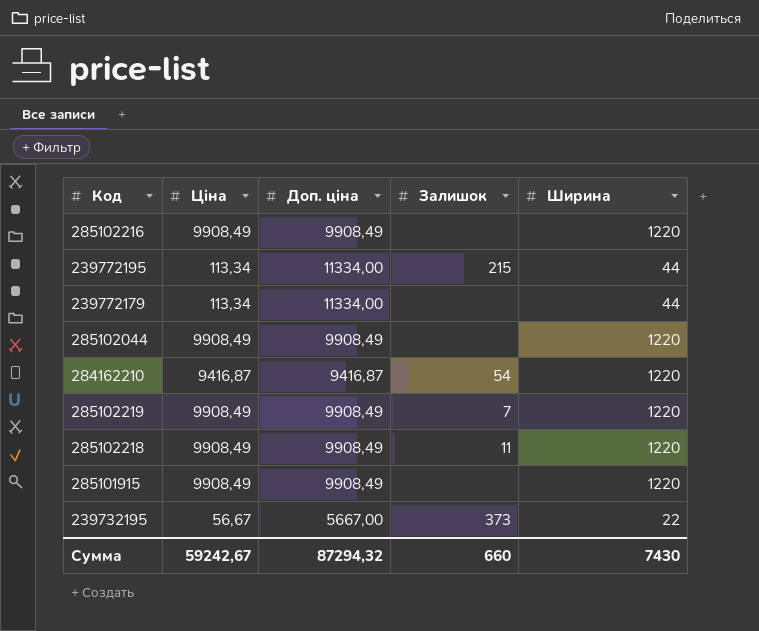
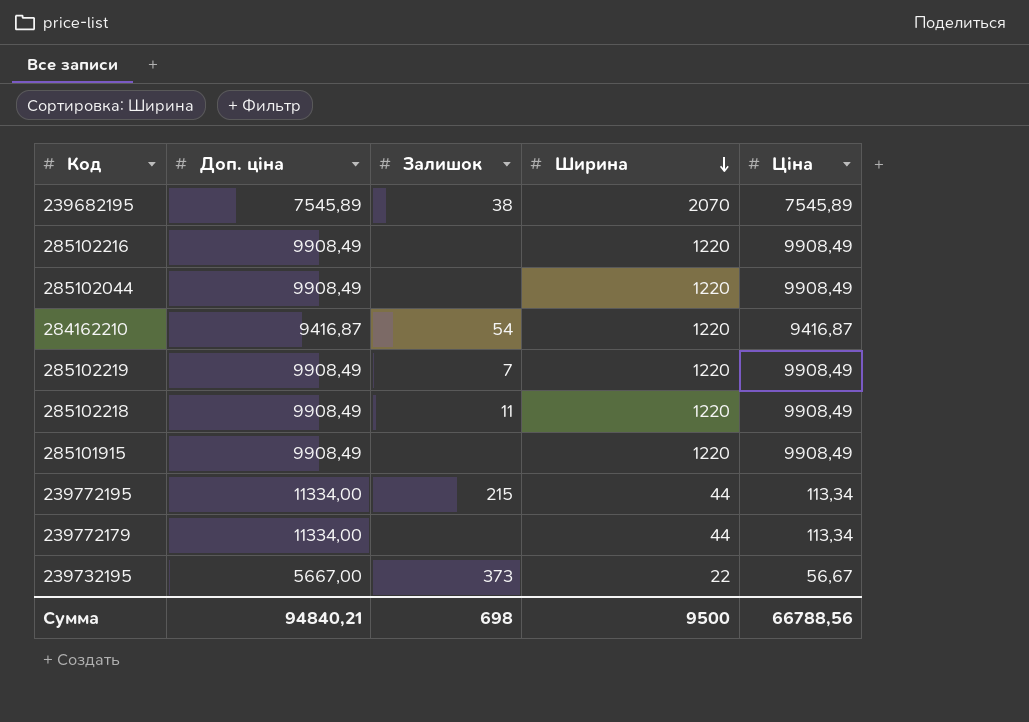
row order: none -> Ширина descending
column Ціна | position: 2 -> 5
row 239682195: none -> 7545,89 | 38 | 2070 | 7545,89
Сумма | Доп. ціна: 87294,32 -> 94840,21
Сумма | Залишок: 660 -> 698
Сумма | Ширина: 7430 -> 9500
Сумма | Ціна: 59242,67 -> 66788,56

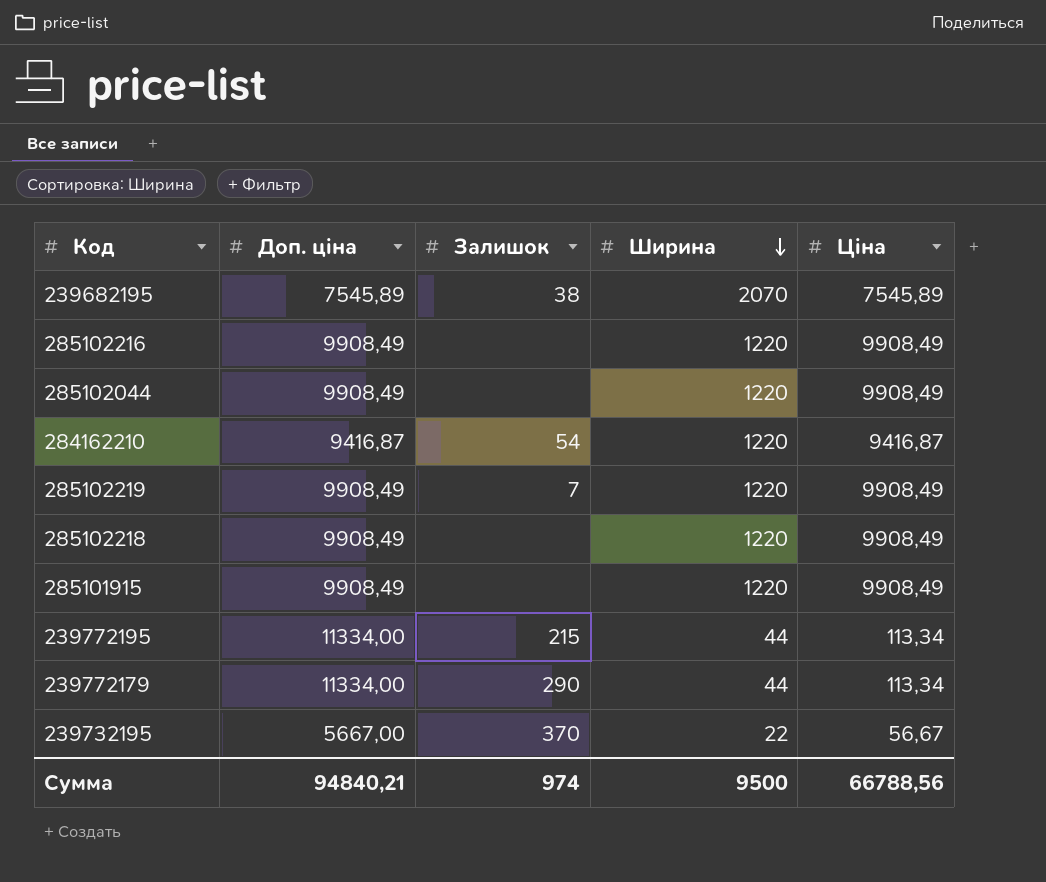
285102218 | Залишок: 11 -> none
239772179 | Залишок: none -> 290
239732195 | Залишок: 373 -> 370
Сумма | Залишок: 698 -> 974

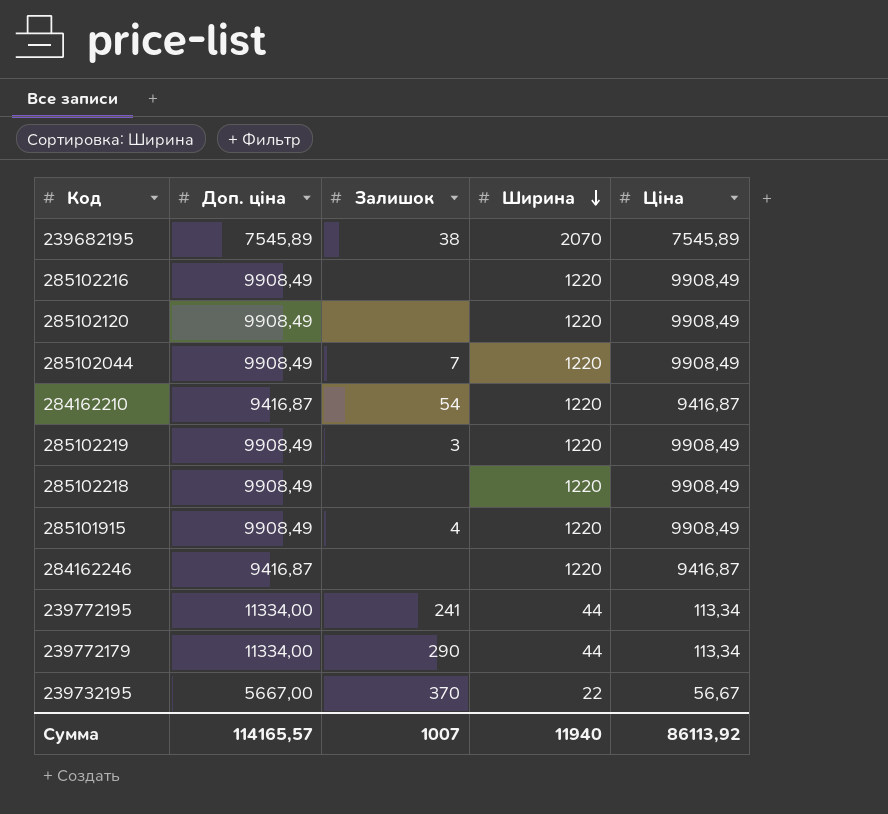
row 285102120: none -> 9908,49 | none | 1220 | 9908,49
285102044 | Залишок: none -> 7
285102219 | Залишок: 7 -> 3
285101915 | Залишок: none -> 4
row 284162246: none -> 9416,87 | none | 1220 | 9416,87
239772195 | Залишок: 215 -> 241
Сумма | Доп. ціна: 94840,21 -> 114165,57
Сумма | Залишок: 974 -> 1007
Сумма | Ширина: 9500 -> 11940
Сумма | Ціна: 66788,56 -> 86113,92

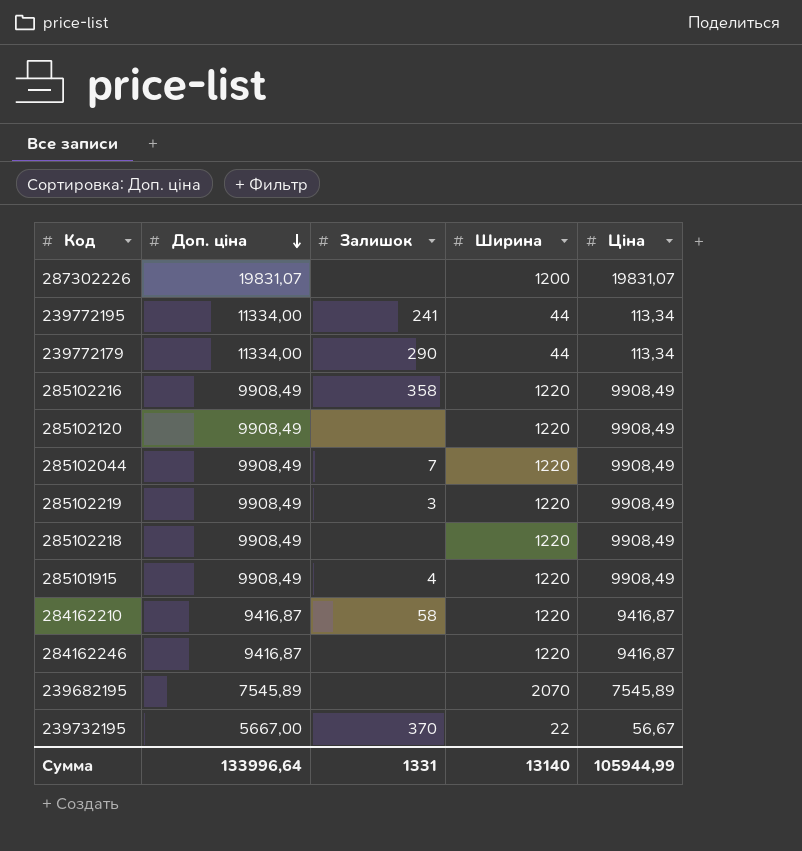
row order: Ширина descending -> Доп. ціна descending
row 287302226: none -> 19831,07 | none | 1200 | 19831,07
285102216 | Залишок: none -> 358
284162210 | Залишок: 54 -> 58
239682195 | Залишок: 38 -> none
Сумма | Доп. ціна: 114165,57 -> 133996,64
Сумма | Залишок: 1007 -> 1331
Сумма | Ширина: 11940 -> 13140
Сумма | Ціна: 86113,92 -> 105944,99

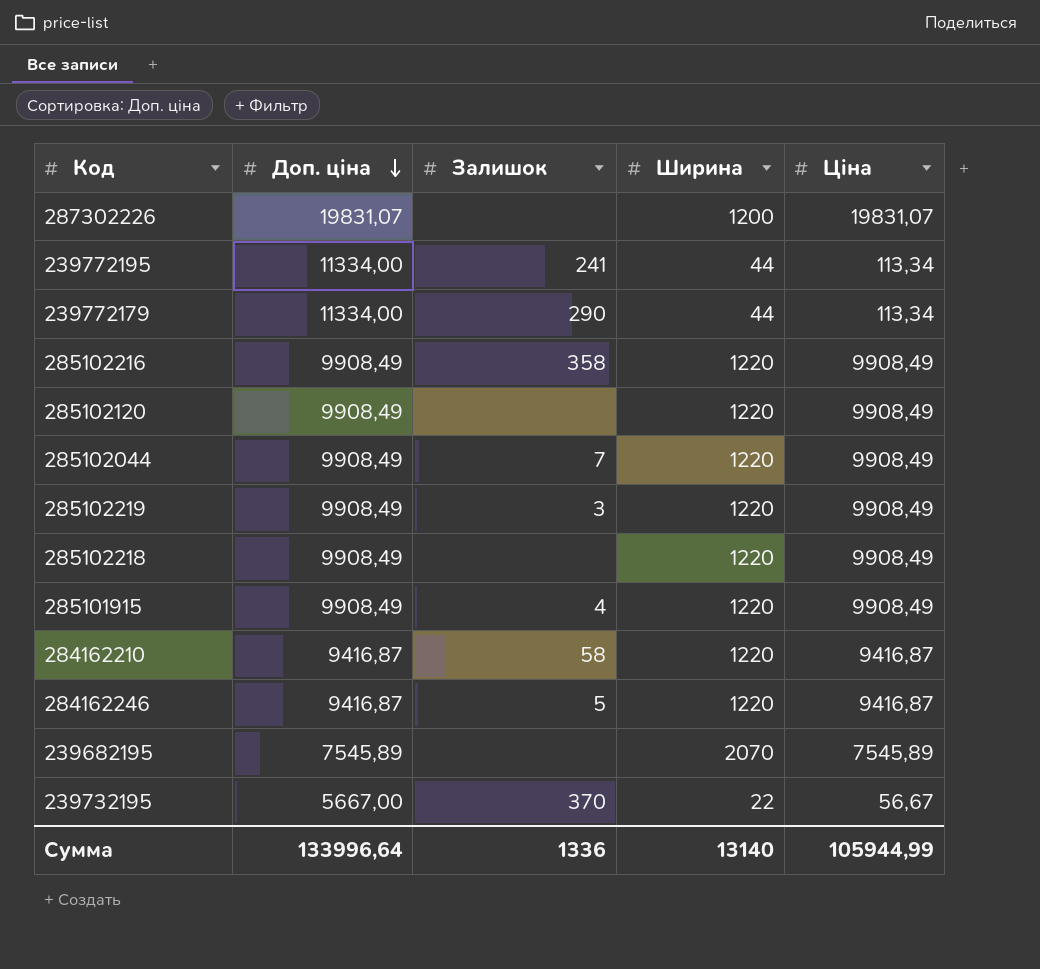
284162246 | Залишок: none -> 5
Сумма | Залишок: 1331 -> 1336

